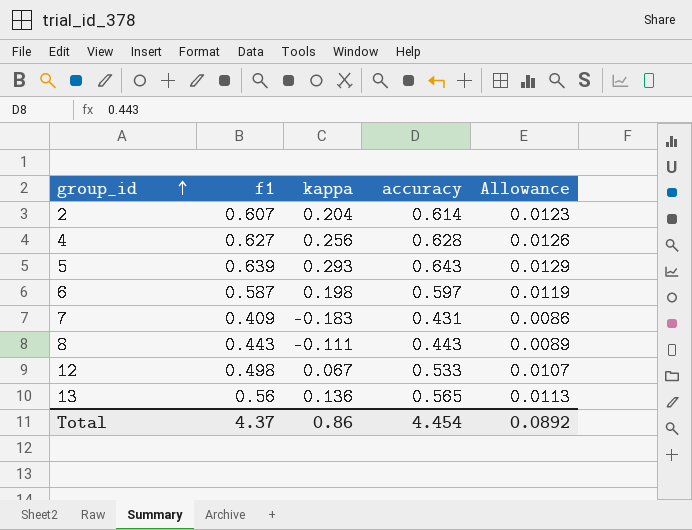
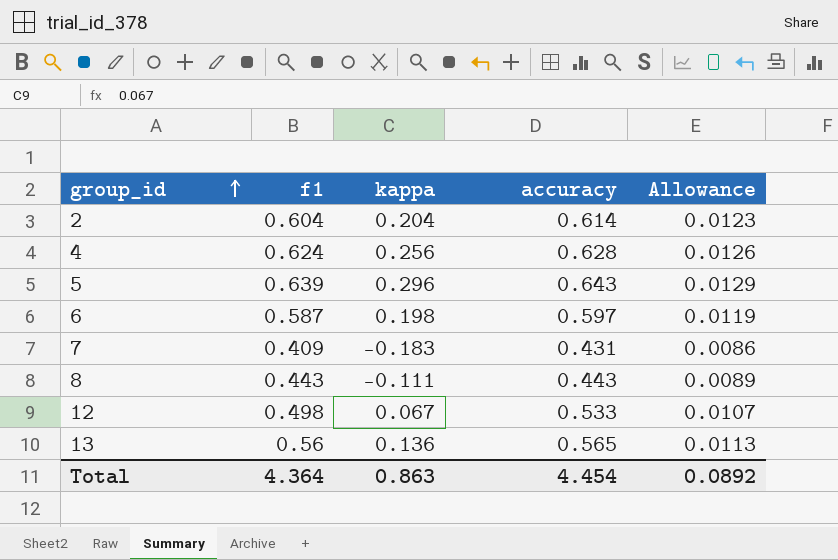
2 | f1: 0.607 -> 0.604
4 | f1: 0.627 -> 0.624
5 | kappa: 0.293 -> 0.296
Total | f1: 4.37 -> 4.364
Total | kappa: 0.86 -> 0.863

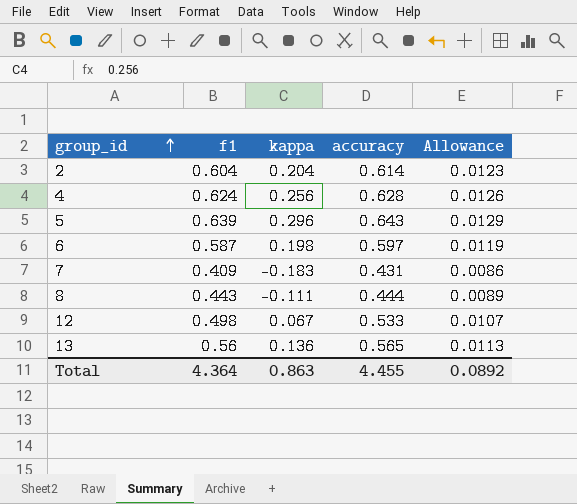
8 | accuracy: 0.443 -> 0.444
Total | accuracy: 4.454 -> 4.455

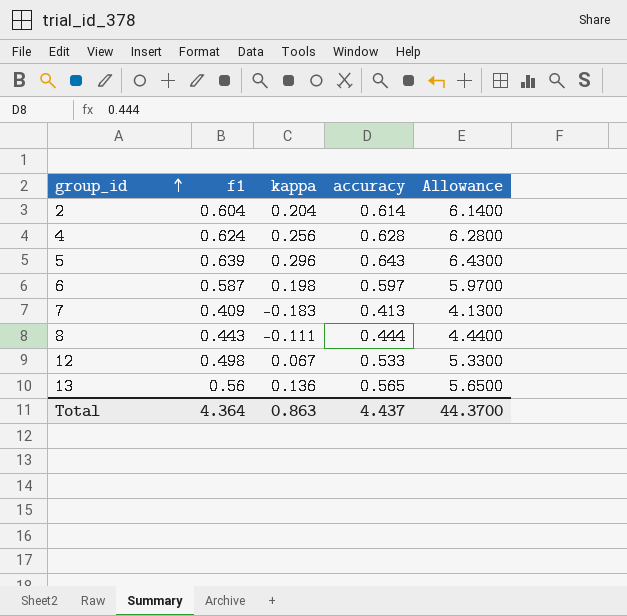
column Allowance | formula: [accuracy] * 0.02 -> [accuracy] * 10
7 | accuracy: 0.431 -> 0.413
Total | accuracy: 4.455 -> 4.437
Total | Allowance: 0.0892 -> 44.3700

